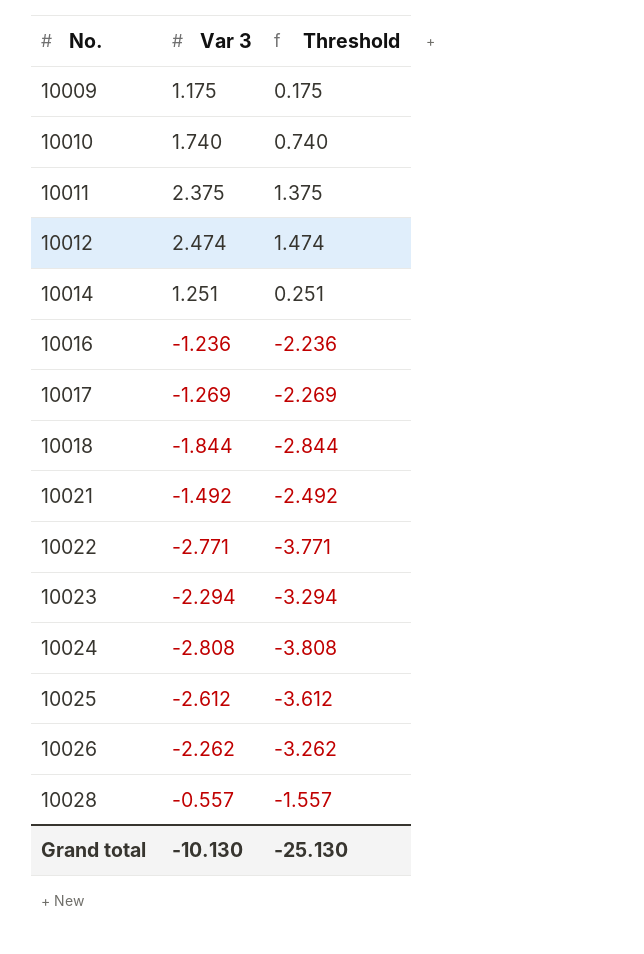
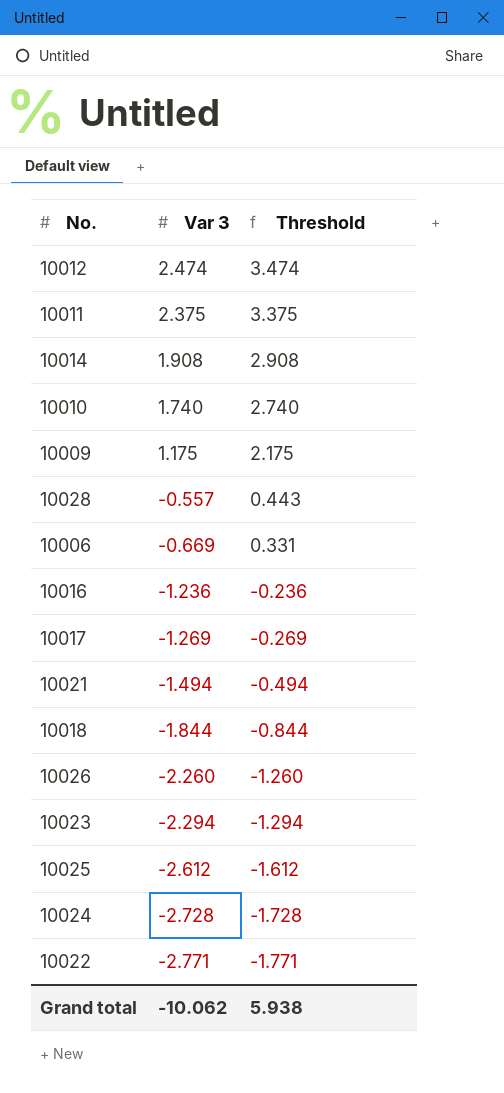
row order: No. ascending -> Var 3 descending
column Threshold | formula: [Var 3] - 1 -> [Var 3] + 1
10014 | Var 3: 1.251 -> 1.908
row 10006: none -> -0.669 | 0.331
10021 | Var 3: -1.492 -> -1.494
10026 | Var 3: -2.262 -> -2.260
10024 | Var 3: -2.808 -> -2.728
Grand total | Var 3: -10.130 -> -10.062
Grand total | Threshold: -25.130 -> 5.938

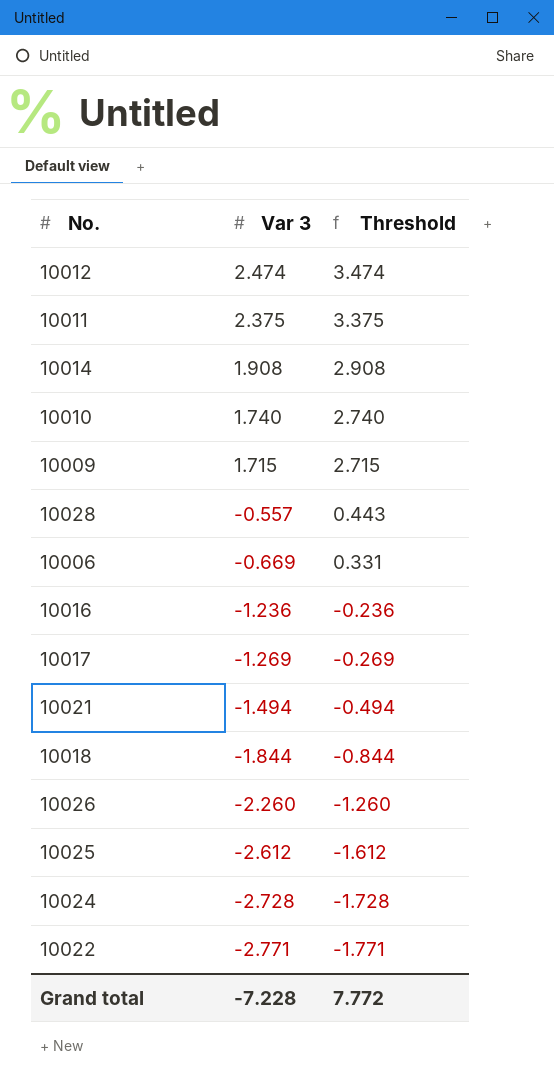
row 10023: -2.294 | -1.294 -> none
10009 | Var 3: 1.175 -> 1.715
10009 | Threshold: 2.175 -> 2.715
Grand total | Var 3: -10.062 -> -7.228
Grand total | Threshold: 5.938 -> 7.772

